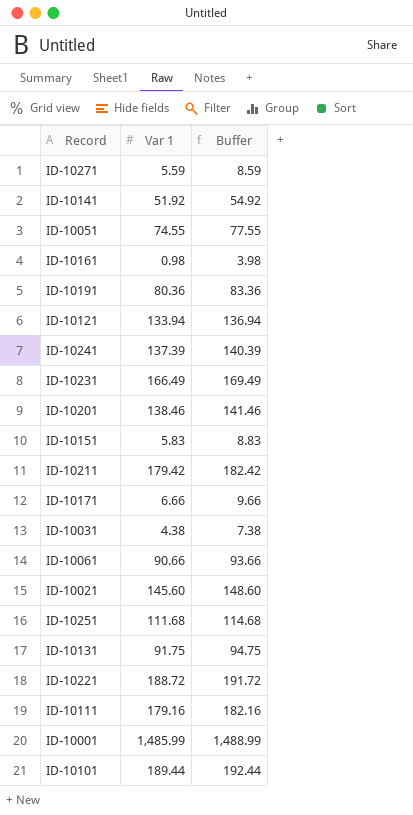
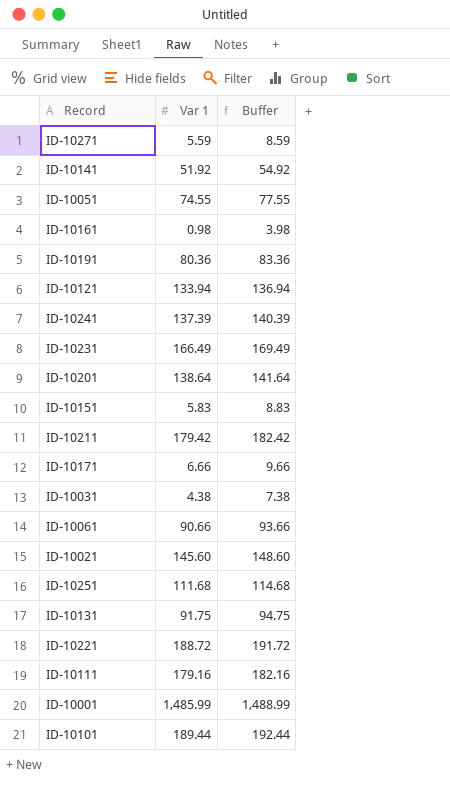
ID-10201 | Var 1: 138.46 -> 138.64
ID-10201 | Buffer: 141.46 -> 141.64

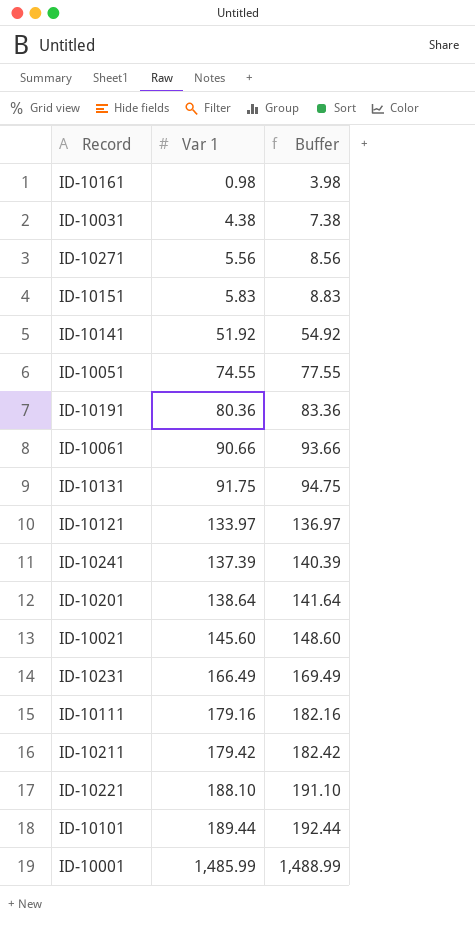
row order: none -> Var 1 ascending
row ID-10171: 6.66 | 9.66 -> none
row ID-10251: 111.68 | 114.68 -> none
ID-10271 | Var 1: 5.59 -> 5.56
ID-10271 | Buffer: 8.59 -> 8.56
ID-10121 | Var 1: 133.94 -> 133.97
ID-10121 | Buffer: 136.94 -> 136.97
ID-10221 | Var 1: 188.72 -> 188.10
ID-10221 | Buffer: 191.72 -> 191.10

